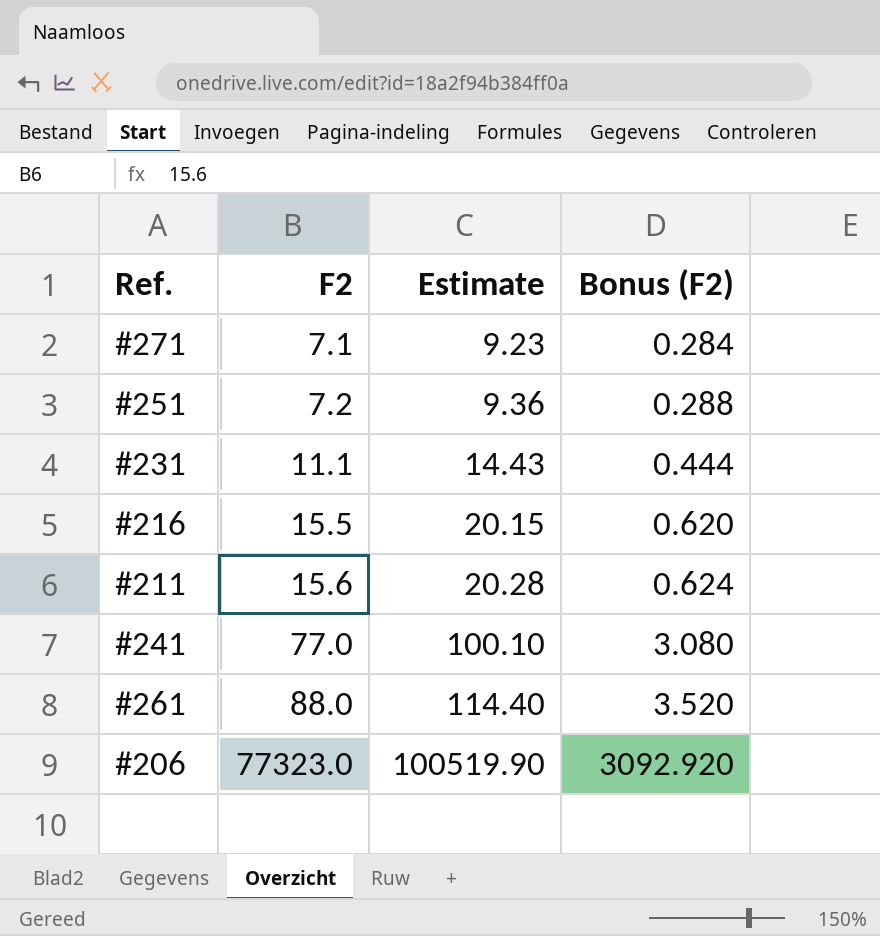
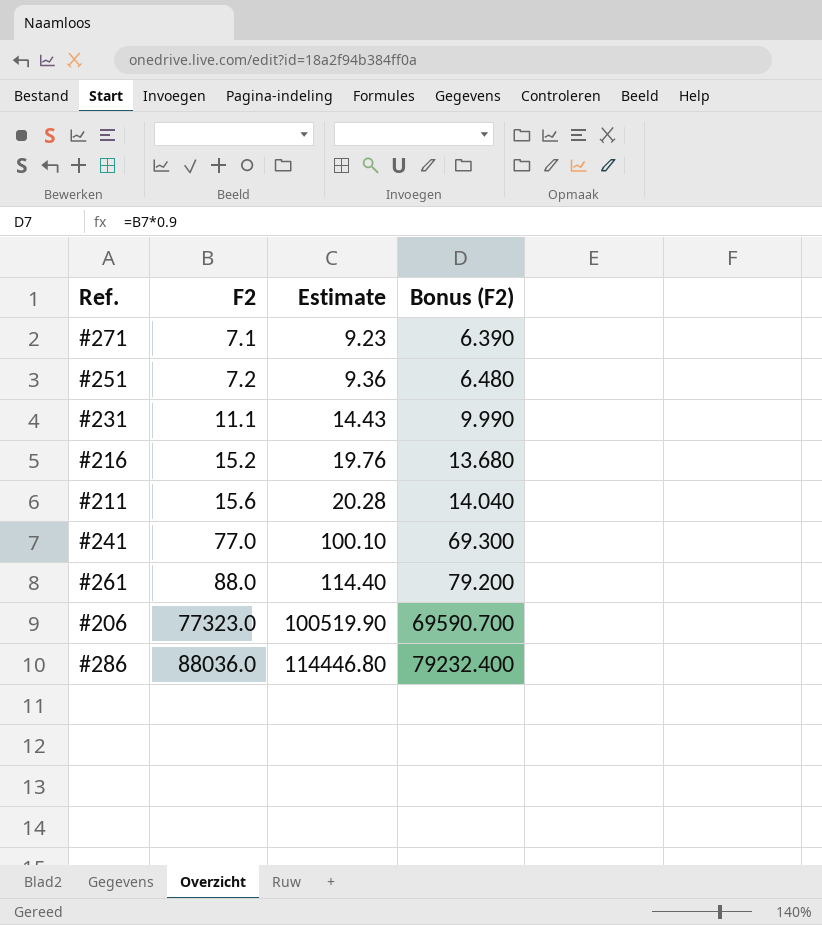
column Bonus (F2) | formula: [F2] * 0.04 -> [F2] * 0.9
#216 | F2: 15.5 -> 15.2
#216 | Estimate: 20.15 -> 19.76
row #286: none -> 88036.0 | 114446.80 | 79232.400

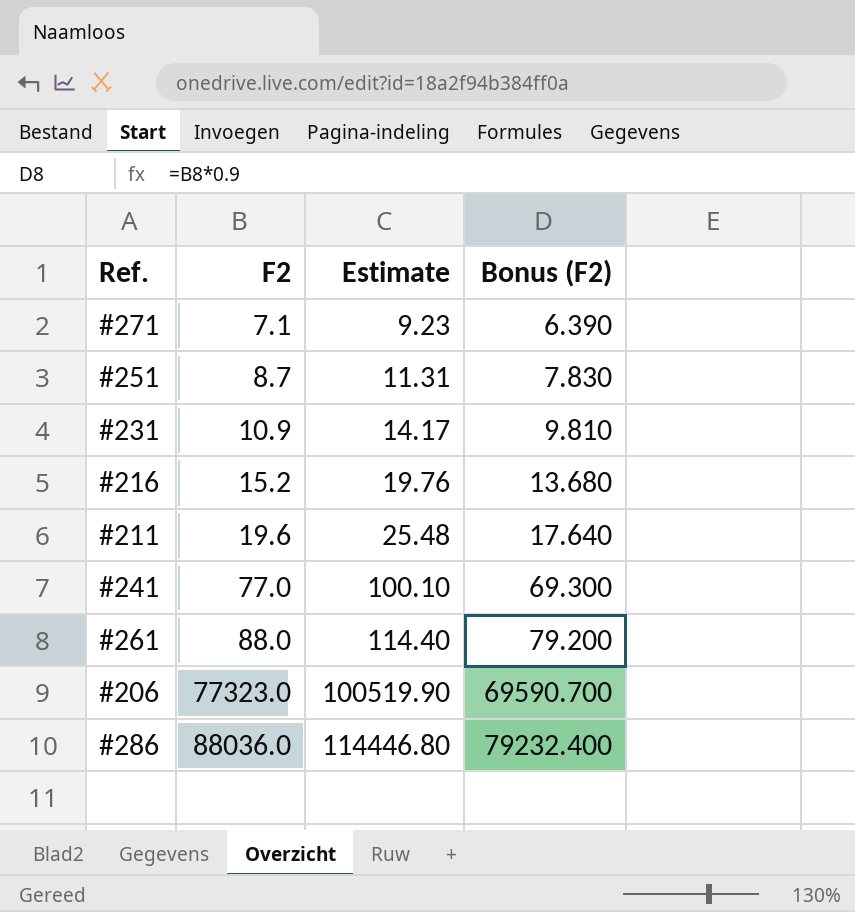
#251 | F2: 7.2 -> 8.7
#251 | Estimate: 9.36 -> 11.31
#251 | Bonus (F2): 6.480 -> 7.830
#231 | F2: 11.1 -> 10.9
#231 | Estimate: 14.43 -> 14.17
#231 | Bonus (F2): 9.990 -> 9.810
#211 | F2: 15.6 -> 19.6
#211 | Estimate: 20.28 -> 25.48
#211 | Bonus (F2): 14.040 -> 17.640

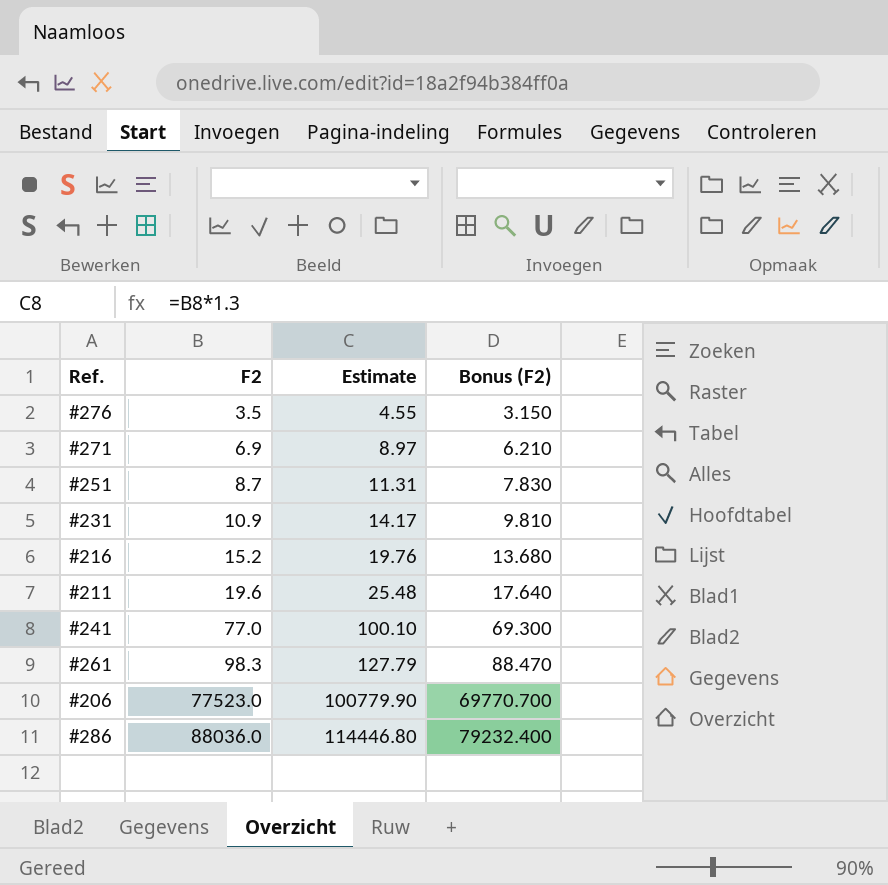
row #276: none -> 3.5 | 4.55 | 3.150
#271 | F2: 7.1 -> 6.9
#271 | Estimate: 9.23 -> 8.97
#271 | Bonus (F2): 6.390 -> 6.210
#261 | F2: 88.0 -> 98.3
#261 | Estimate: 114.40 -> 127.79
#261 | Bonus (F2): 79.200 -> 88.470
#206 | F2: 77323.0 -> 77523.0
#206 | Estimate: 100519.90 -> 100779.90
#206 | Bonus (F2): 69590.700 -> 69770.700

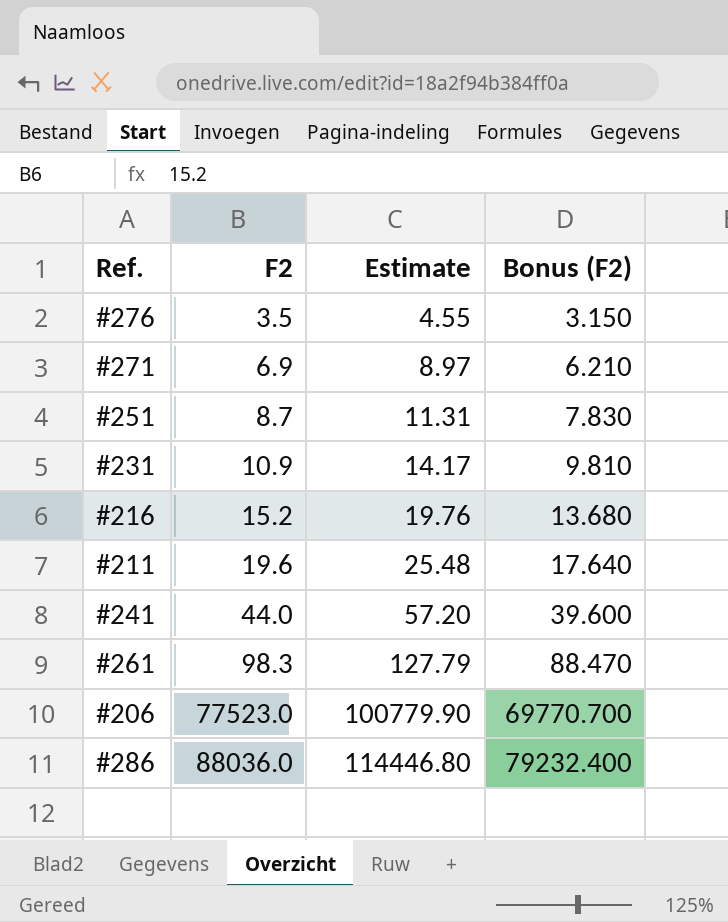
#241 | F2: 77.0 -> 44.0
#241 | Estimate: 100.10 -> 57.20
#241 | Bonus (F2): 69.300 -> 39.600

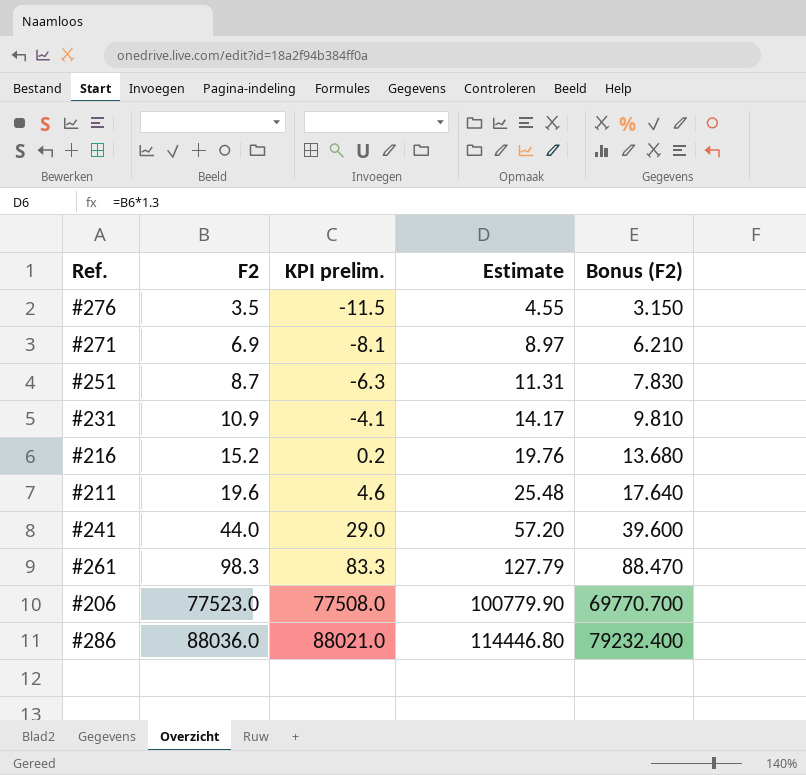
column KPI prelim. | formula: none -> [F2] - 15

